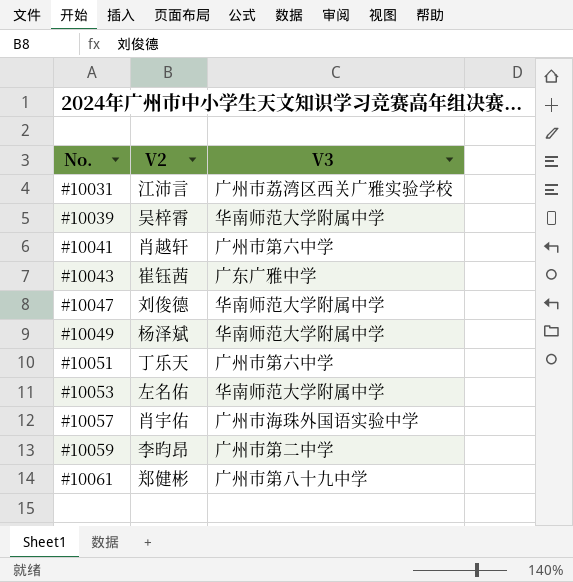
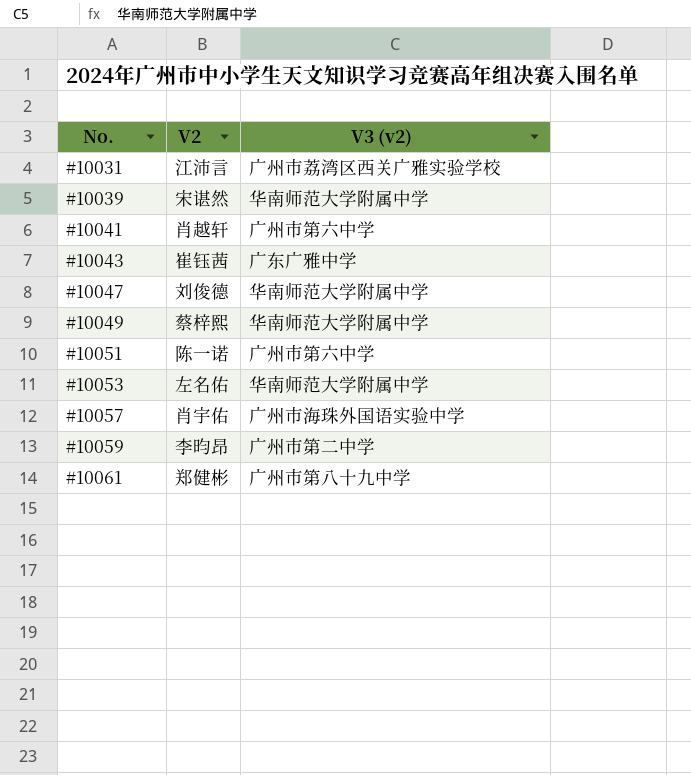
column name: V3 -> V3 (v2)
#10039 | V2: 吴梓霄 -> 宋谌然
#10049 | V2: 杨泽斌 -> 蔡梓熙
#10051 | V2: 丁乐天 -> 陈一诺

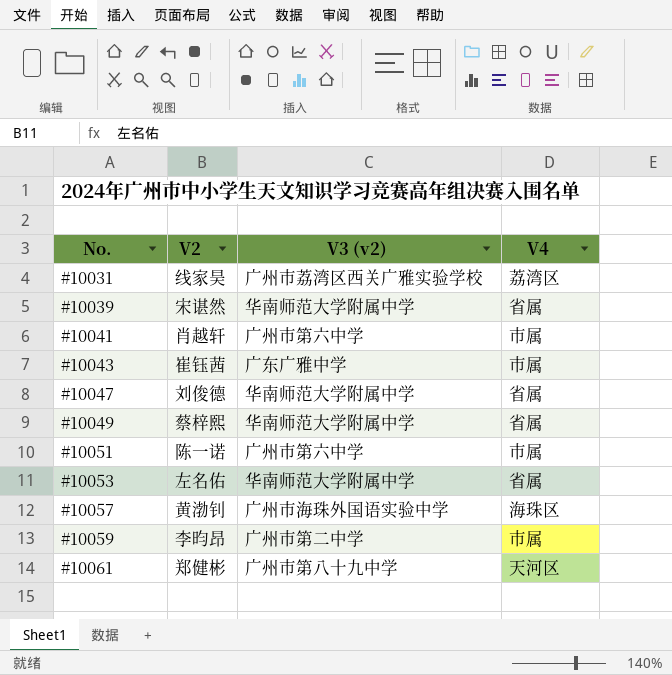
column V4 | position: none -> 4
#10031 | V2: 江沛言 -> 线家昊
#10057 | V2: 肖宇佑 -> 黄渤钊

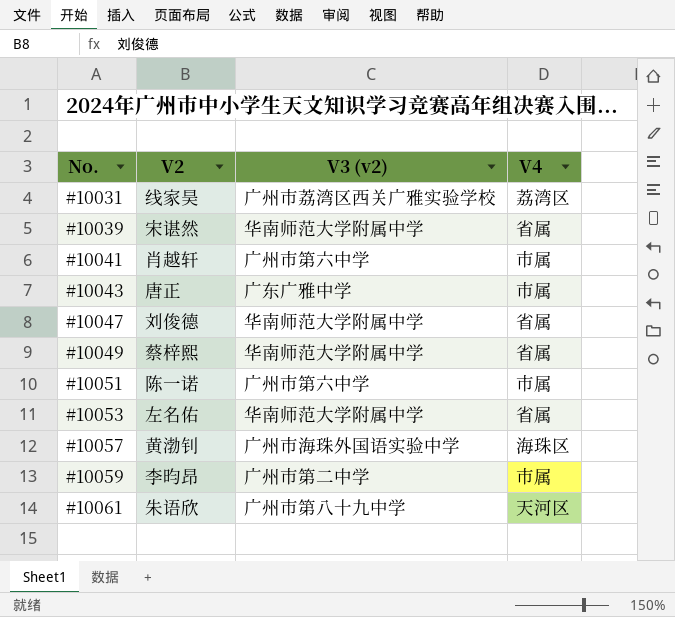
#10043 | V2: 崔钰茜 -> 唐正
#10061 | V2: 郑健彬 -> 朱语欣

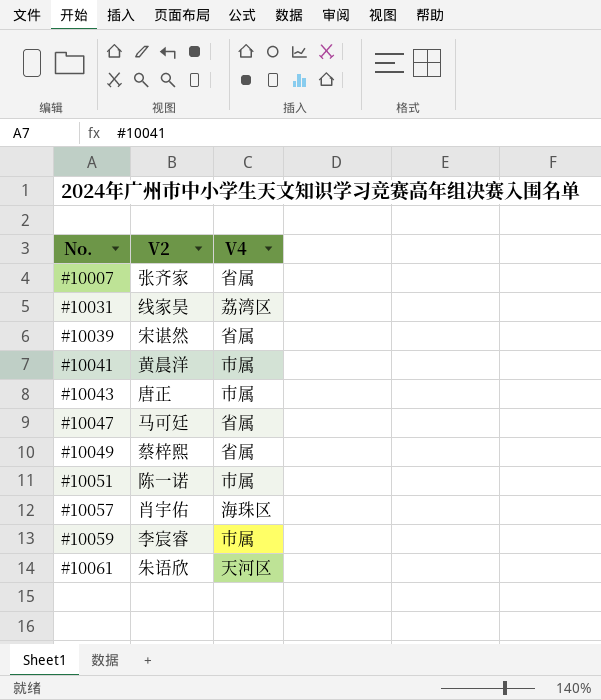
column V3 (v2) | position: 3 -> none
row #10053: 左名佑 | 华南师范大学附属中学 | 省属 -> none
row #10007: none -> 张齐家 | 省属
#10041 | V2: 肖越轩 -> 黄晨洋
#10047 | V2: 刘俊德 -> 马可廷
#10057 | V2: 黄渤钊 -> 肖宇佑
#10059 | V2: 李昀昂 -> 李宸睿

